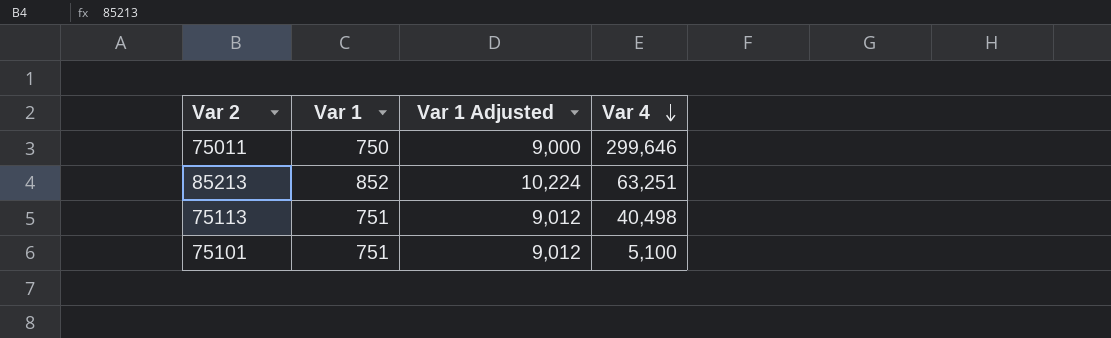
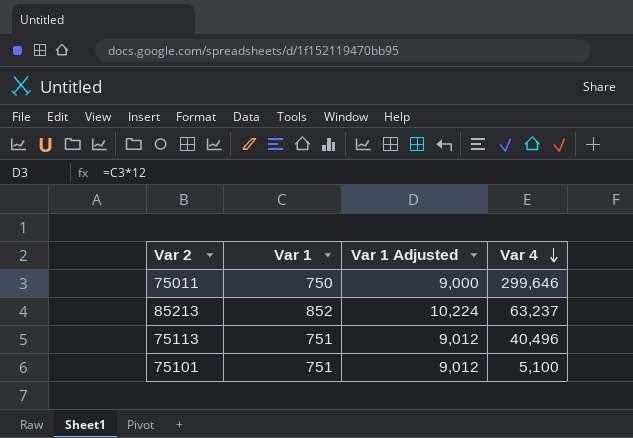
85213 | Var 4: 63,251 -> 63,237
75113 | Var 4: 40,498 -> 40,496

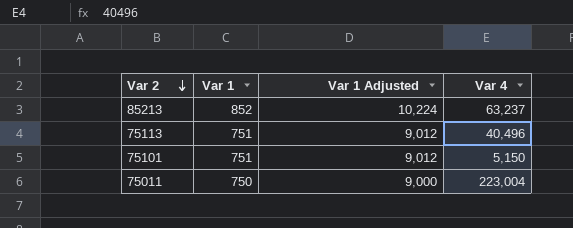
row order: Var 4 descending -> Var 2 descending
75101 | Var 4: 5,100 -> 5,150
75011 | Var 4: 299,646 -> 223,004

